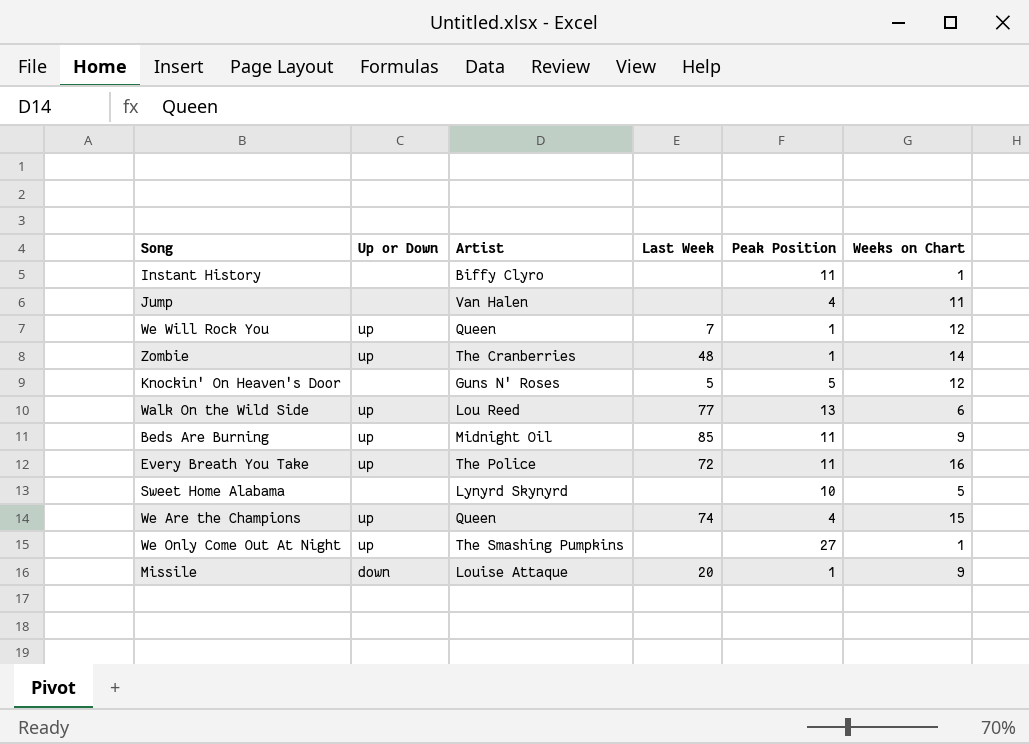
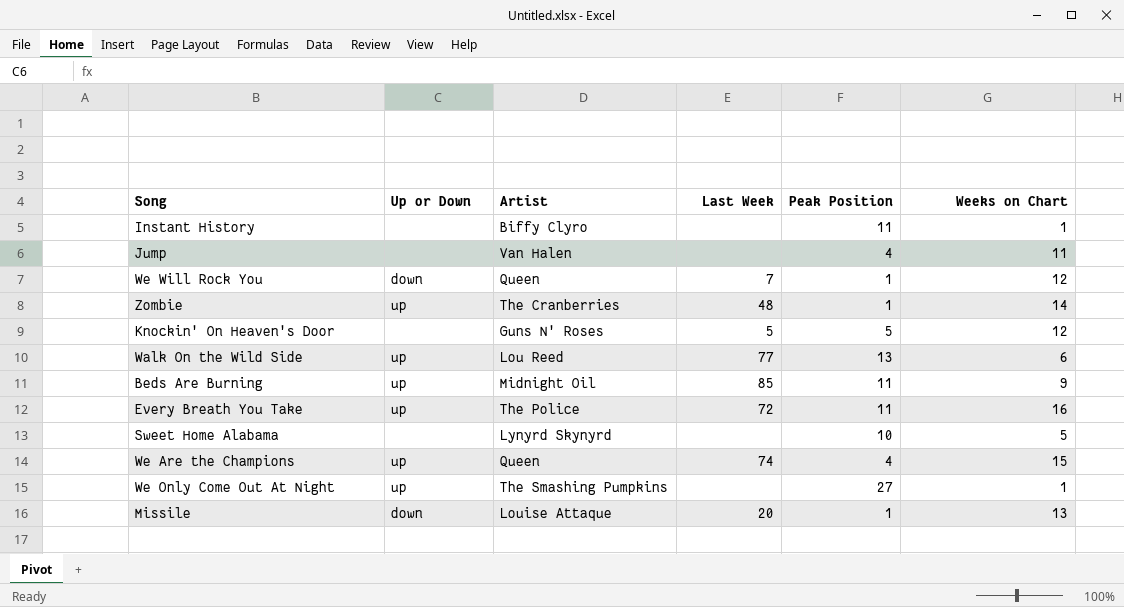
We Will Rock You | Up or Down: up -> down
Missile | Weeks on Chart: 9 -> 13

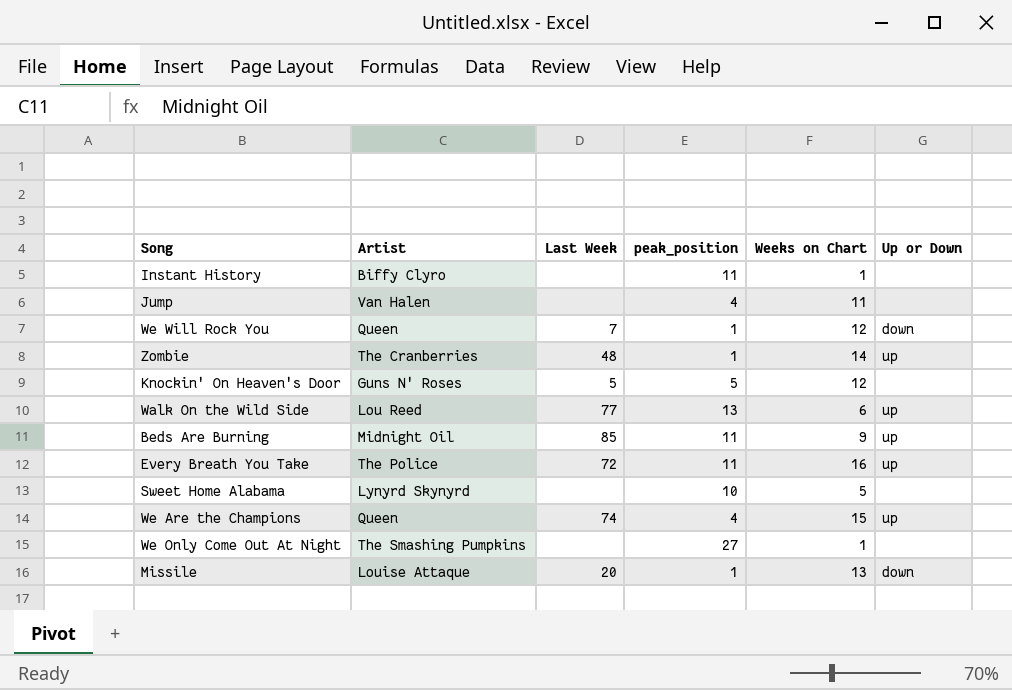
column name: Peak Position -> peak_position
column Up or Down | position: 2 -> 6
We Only Come Out At Night | Up or Down: up -> none

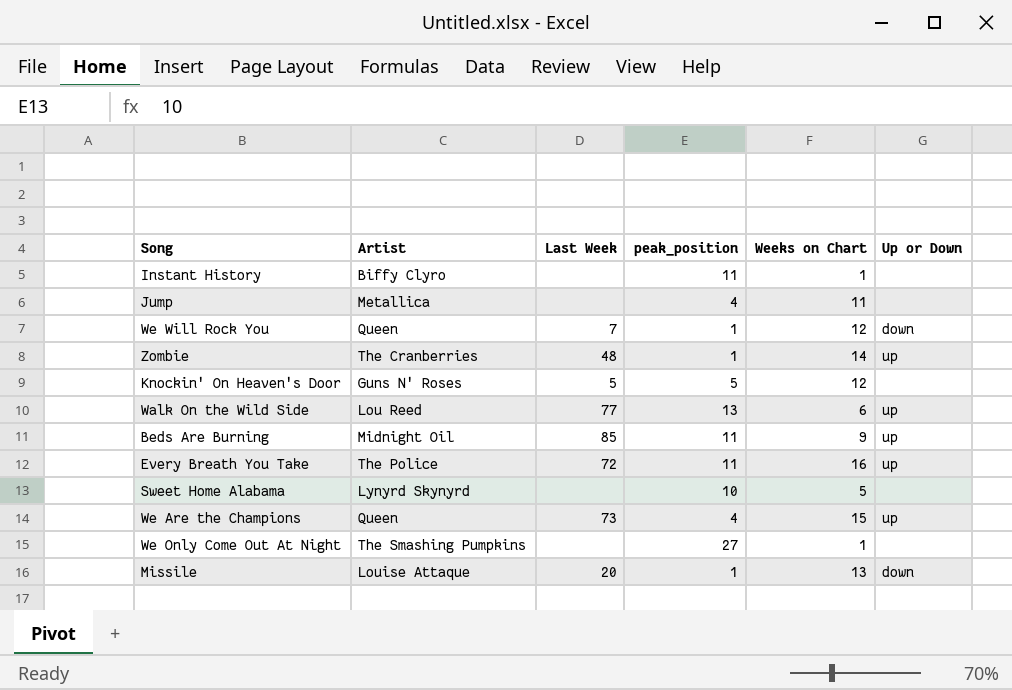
Jump | Artist: Van Halen -> Metallica
We Are the Champions | Last Week: 74 -> 73

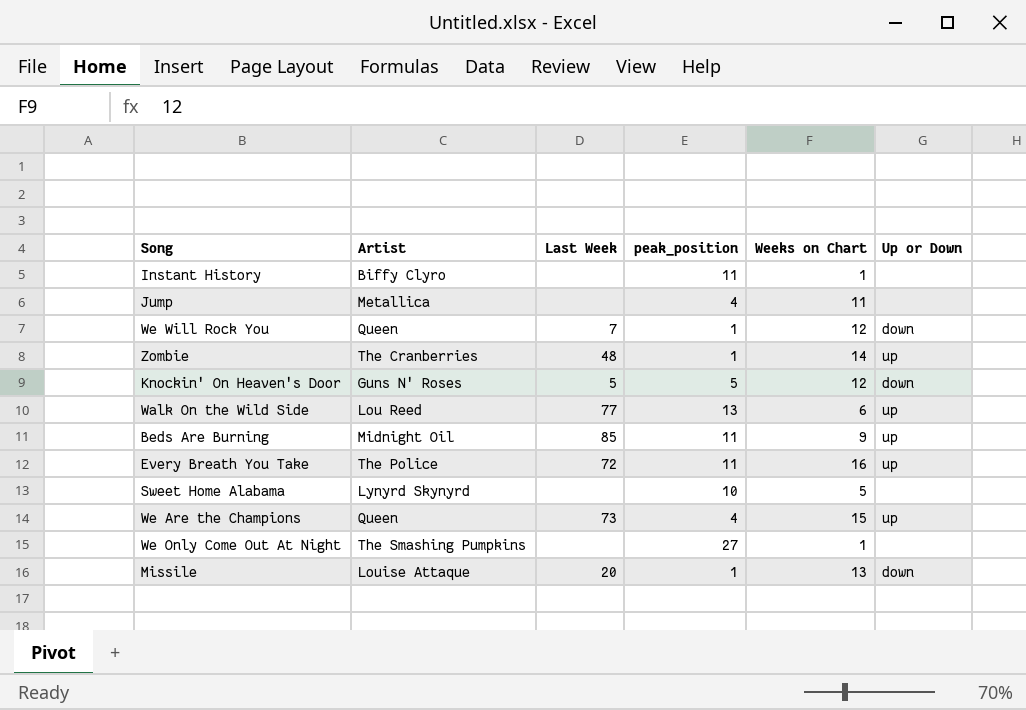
Knockin' On Heaven's Door | Up or Down: none -> down

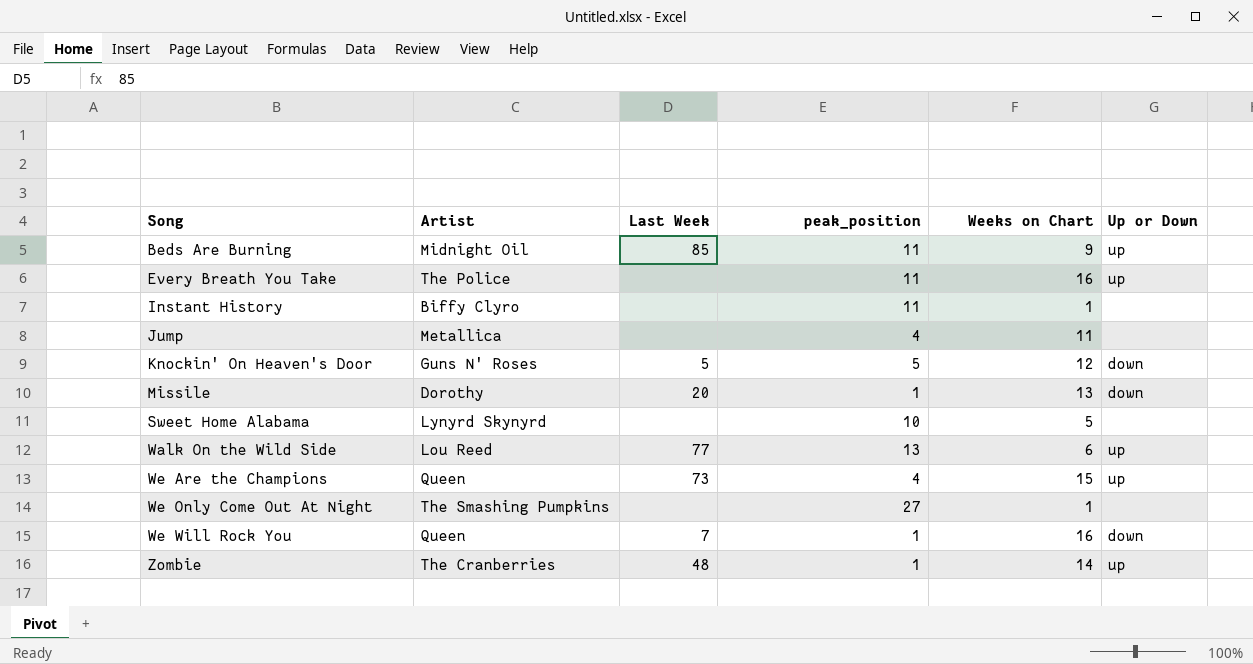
row order: none -> Song ascending
Every Breath You Take | Last Week: 72 -> none
Missile | Artist: Louise Attaque -> Dorothy
We Will Rock You | Weeks on Chart: 12 -> 16

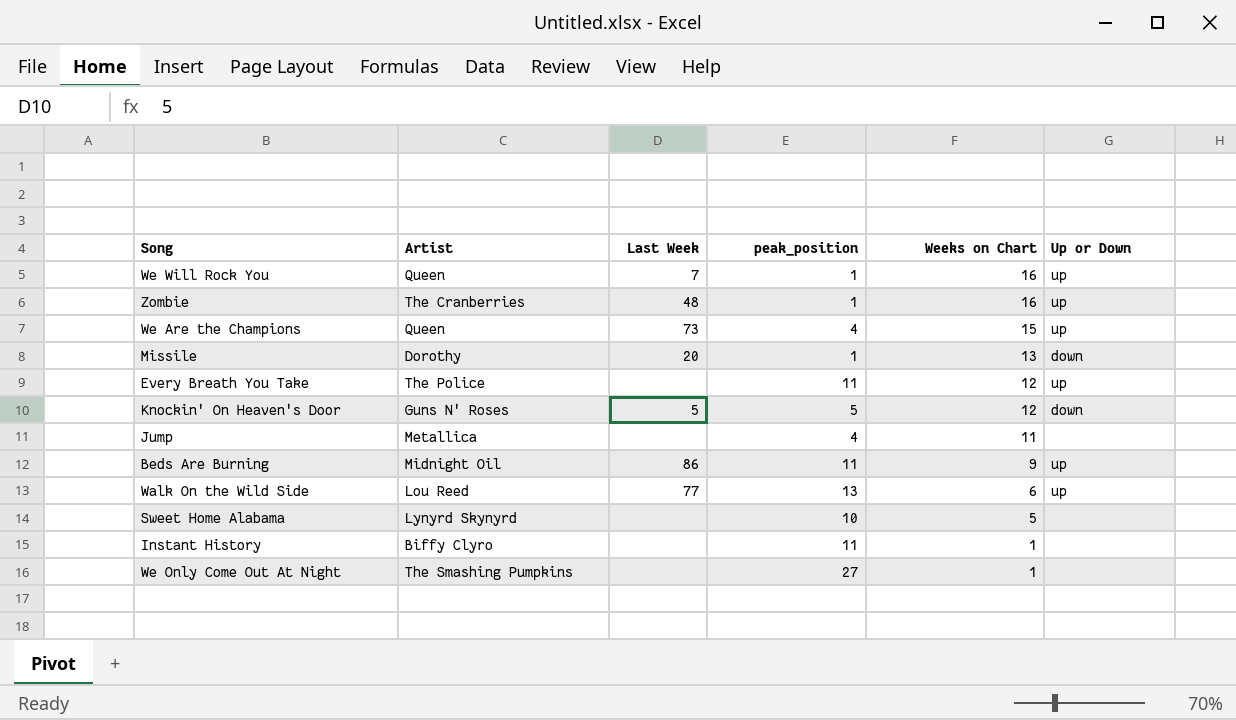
row order: Song ascending -> Weeks on Chart descending
We Will Rock You | Up or Down: down -> up
Zombie | Weeks on Chart: 14 -> 16
Every Breath You Take | Weeks on Chart: 16 -> 12
Beds Are Burning | Last Week: 85 -> 86

